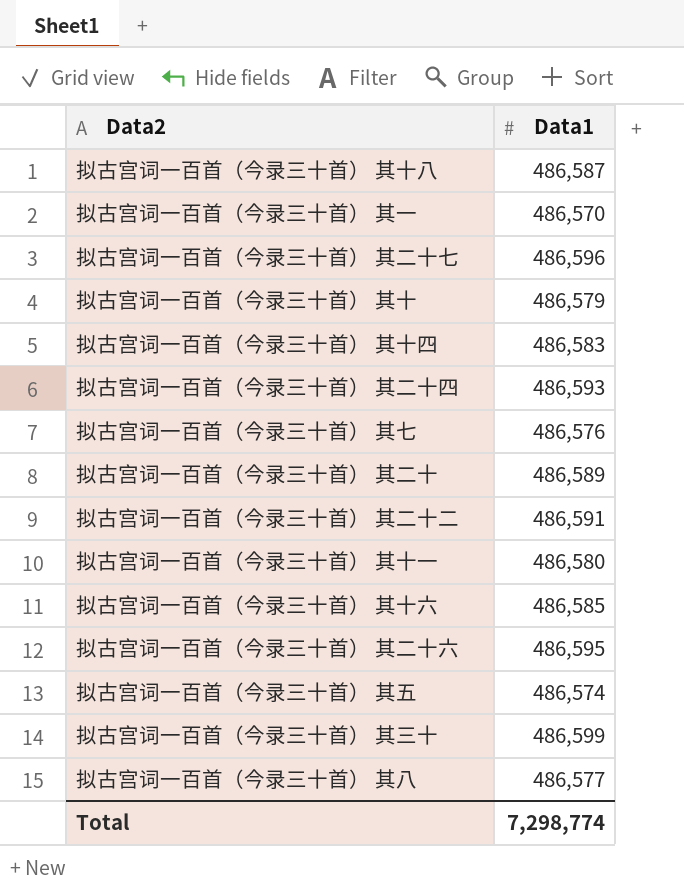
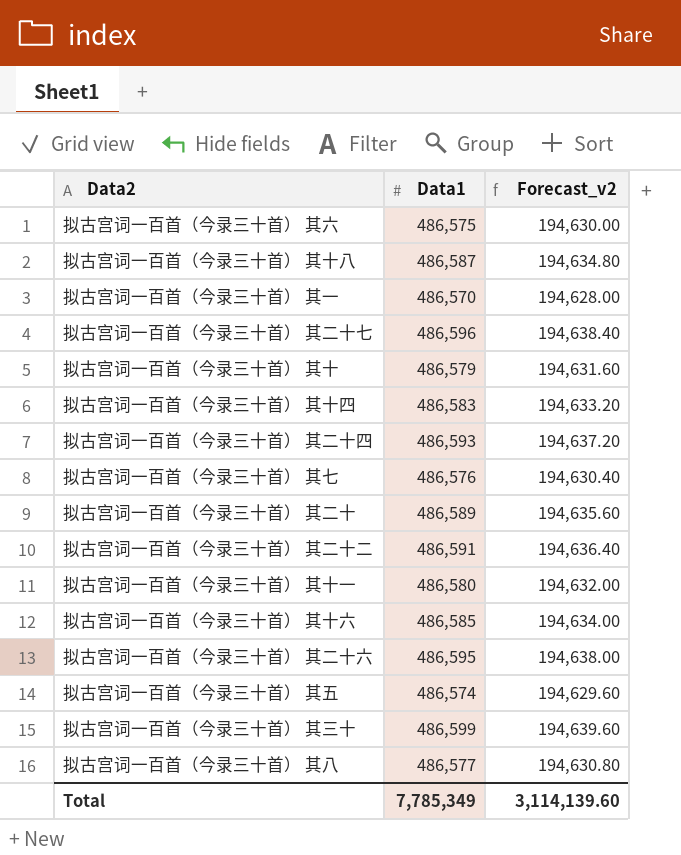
column Forecast_v2 | formula: none -> [Data1] * 0.4
row 拟古宫词一百首（今录三十首） 其六: none -> 486,575 | 194,630.00
Total | Data1: 7,298,774 -> 7,785,349

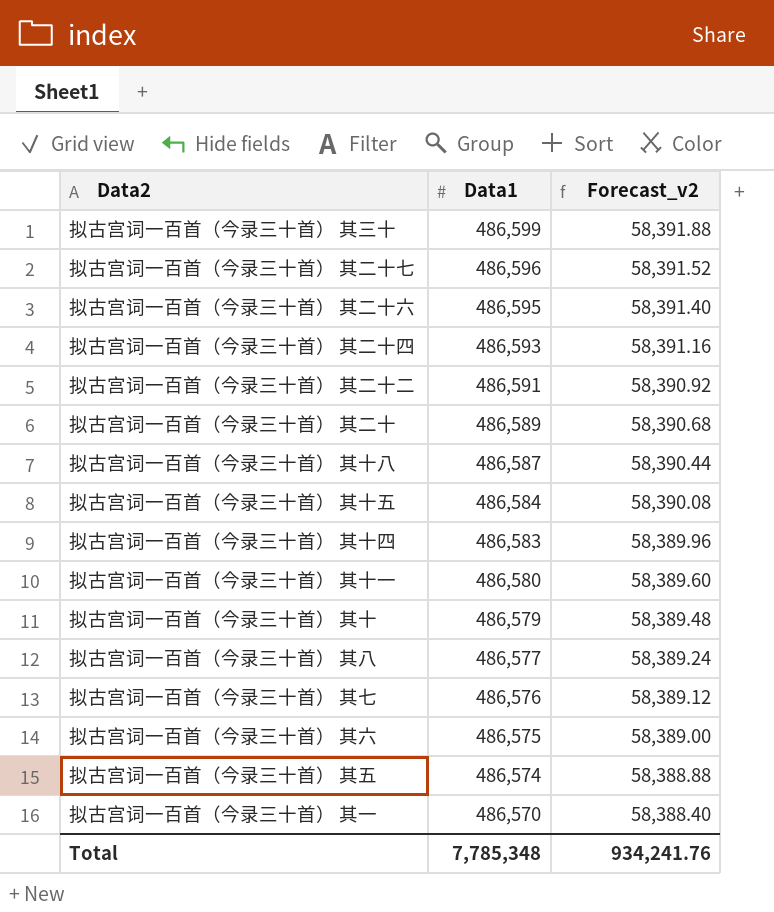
row order: none -> Data1 descending
column Forecast_v2 | formula: [Data1] * 0.4 -> [Data1] * 0.12
row 拟古宫词一百首（今录三十首） 其十六: 486,585 | 194,634.00 -> none
row 拟古宫词一百首（今录三十首） 其十五: none -> 486,584 | 58,390.08
Total | Data1: 7,785,349 -> 7,785,348
Total | Forecast_v2: 3,114,139.60 -> 934,241.76

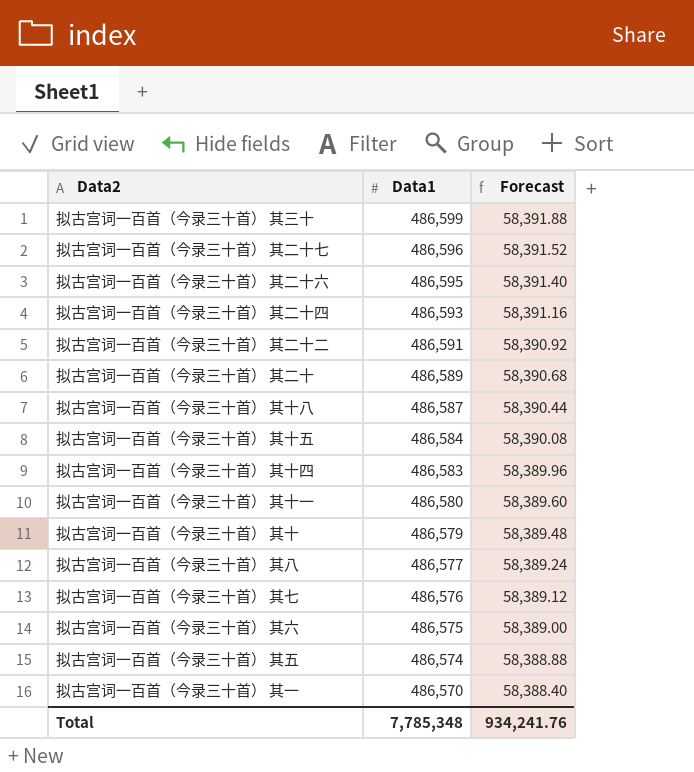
column name: Forecast_v2 -> Forecast

